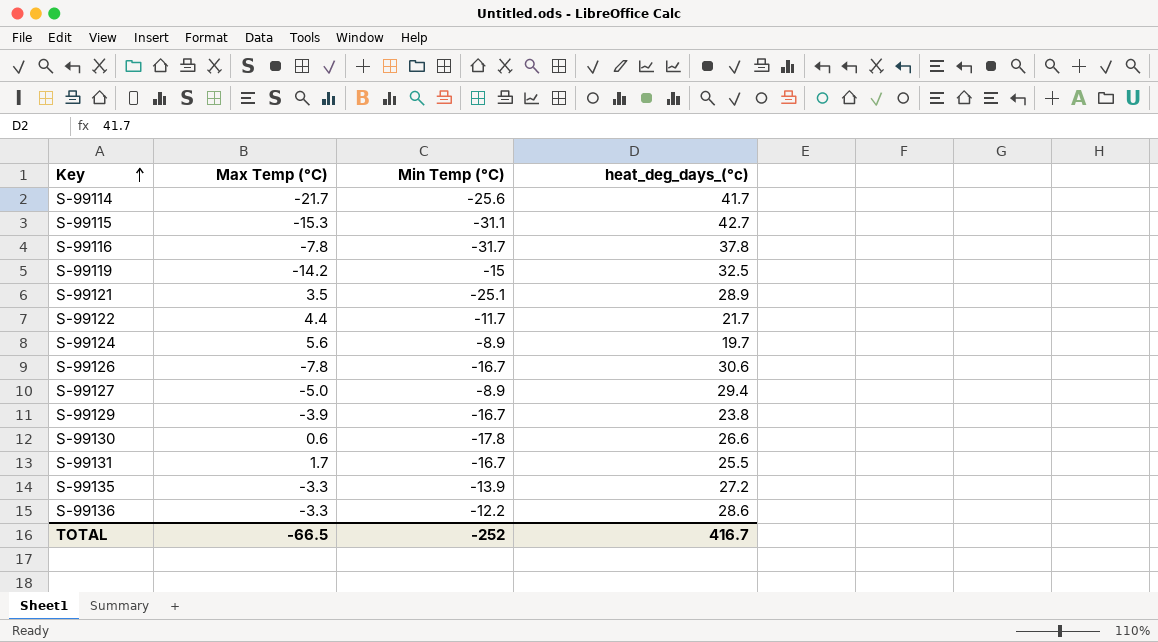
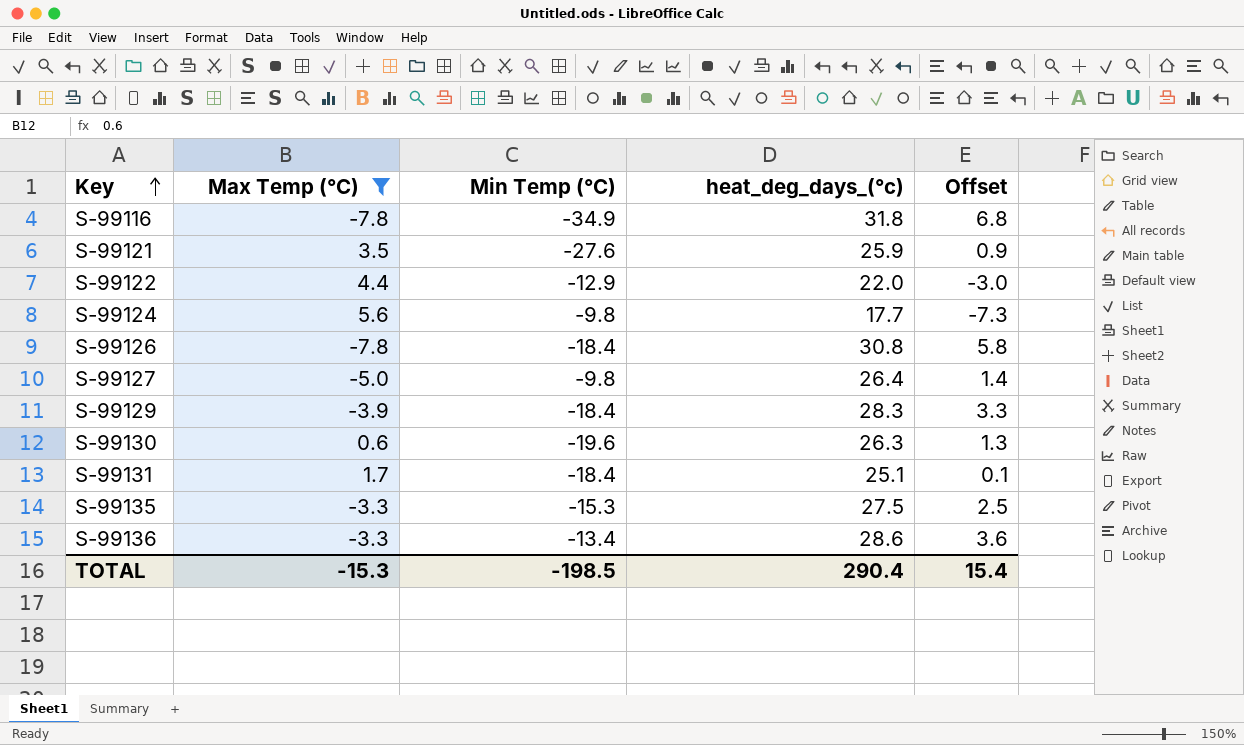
filter: none -> Max Temp (°C) >= -7.8
column Offset | formula: none -> [heat_deg_days_(°c)] - 25
S-99116 | Min Temp (°C): -31.7 -> -34.9
S-99116 | heat_deg_days_(°c): 37.8 -> 31.8
S-99121 | Min Temp (°C): -25.1 -> -27.6
S-99121 | heat_deg_days_(°c): 28.9 -> 25.9
S-99122 | Min Temp (°C): -11.7 -> -12.9
S-99122 | heat_deg_days_(°c): 21.7 -> 22.0
S-99124 | Min Temp (°C): -8.9 -> -9.8
S-99124 | heat_deg_days_(°c): 19.7 -> 17.7
S-99126 | Min Temp (°C): -16.7 -> -18.4
S-99126 | heat_deg_days_(°c): 30.6 -> 30.8
S-99127 | Min Temp (°C): -8.9 -> -9.8
S-99127 | heat_deg_days_(°c): 29.4 -> 26.4
S-99129 | Min Temp (°C): -16.7 -> -18.4
S-99129 | heat_deg_days_(°c): 23.8 -> 28.3
S-99130 | Min Temp (°C): -17.8 -> -19.6
S-99130 | heat_deg_days_(°c): 26.6 -> 26.3
S-99131 | Min Temp (°C): -16.7 -> -18.4
S-99131 | heat_deg_days_(°c): 25.5 -> 25.1
S-99135 | Min Temp (°C): -13.9 -> -15.3
S-99135 | heat_deg_days_(°c): 27.2 -> 27.5
S-99136 | Min Temp (°C): -12.2 -> -13.4
TOTAL | Max Temp (°C): -66.5 -> -15.3
TOTAL | Min Temp (°C): -252 -> -198.5
TOTAL | heat_deg_days_(°c): 416.7 -> 290.4

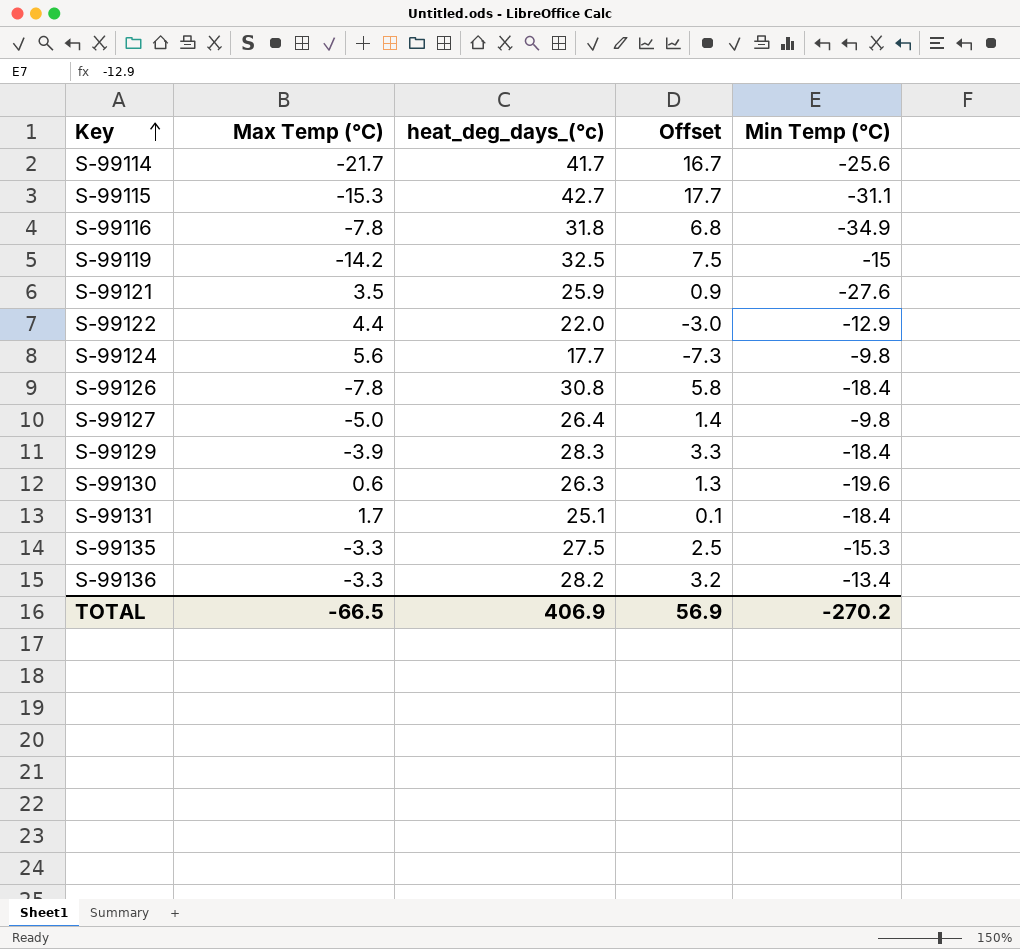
filter: Max Temp (°C) >= -7.8 -> none
column Min Temp (°C) | position: 3 -> 5
S-99136 | heat_deg_days_(°c): 28.6 -> 28.2
S-99136 | Offset: 3.6 -> 3.2
TOTAL | Max Temp (°C): -15.3 -> -66.5
TOTAL | heat_deg_days_(°c): 290.4 -> 406.9
TOTAL | Offset: 15.4 -> 56.9
TOTAL | Min Temp (°C): -198.5 -> -270.2

